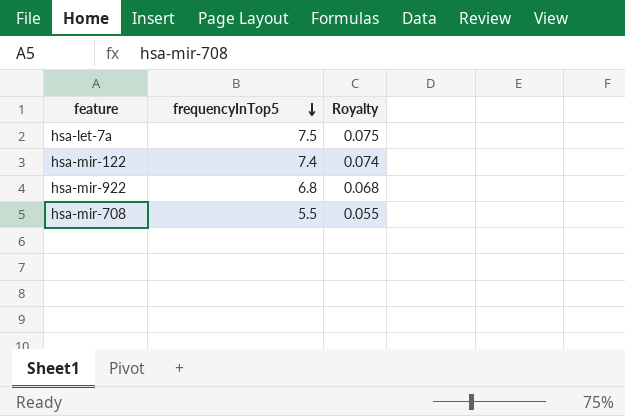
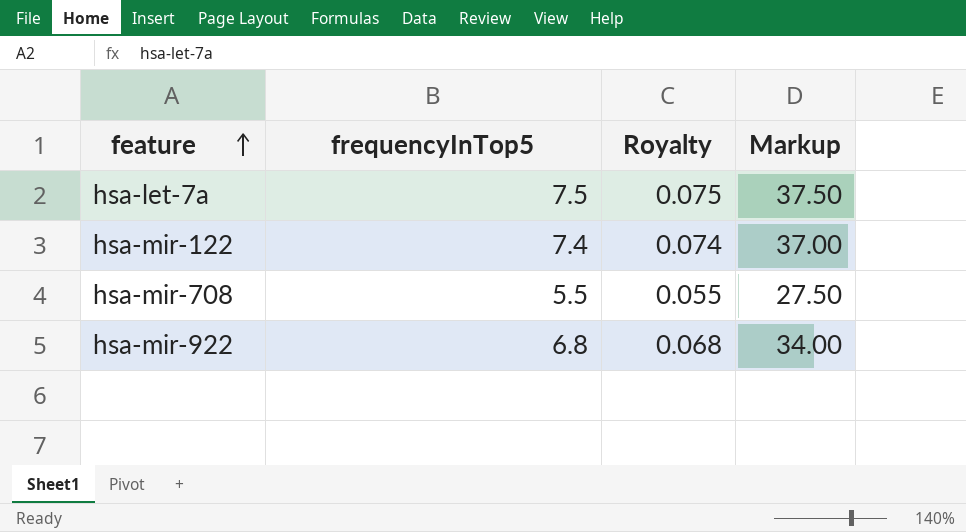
row order: frequencyInTop5 descending -> feature ascending
column Markup | formula: none -> [frequencyInTop5] * 5

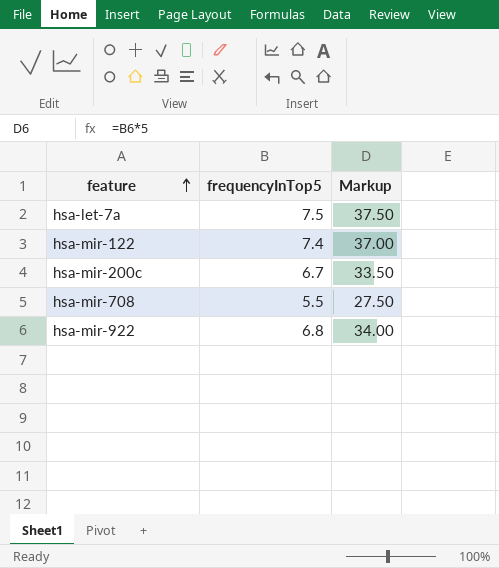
column Royalty | formula: [frequencyInTop5] * 0.01 -> none
row hsa-mir-200c: none -> 6.7 | 33.50

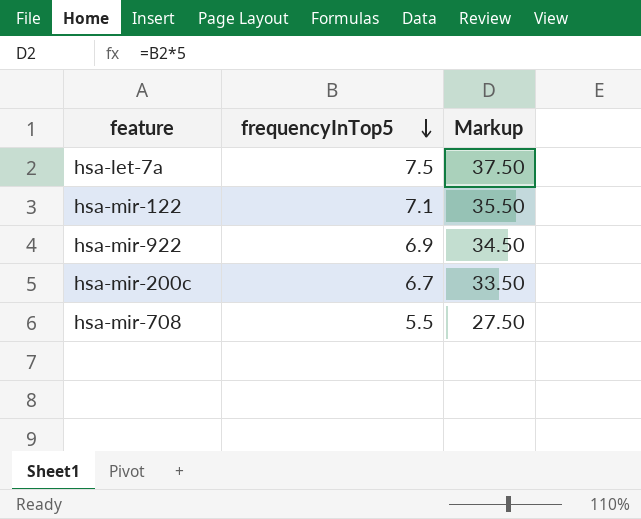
row order: feature ascending -> frequencyInTop5 descending
hsa-mir-122 | frequencyInTop5: 7.4 -> 7.1
hsa-mir-122 | Markup: 37.00 -> 35.50
hsa-mir-922 | frequencyInTop5: 6.8 -> 6.9
hsa-mir-922 | Markup: 34.00 -> 34.50

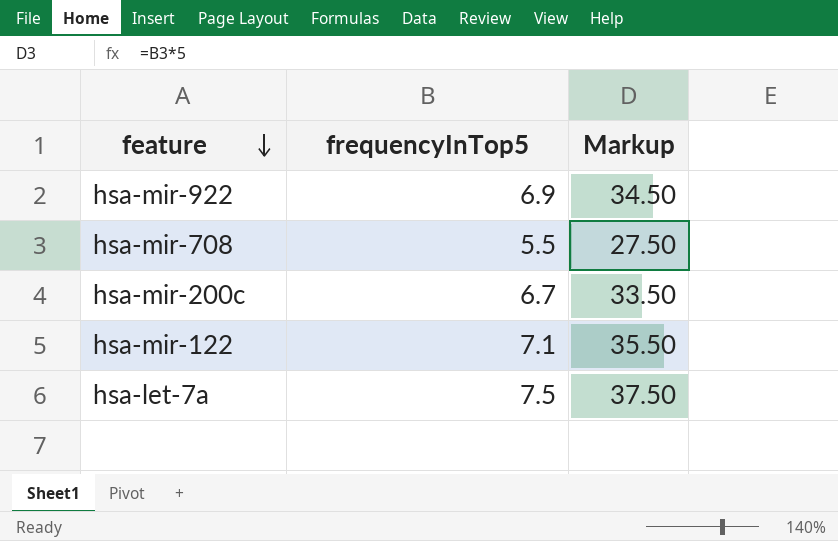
row order: frequencyInTop5 descending -> feature descending

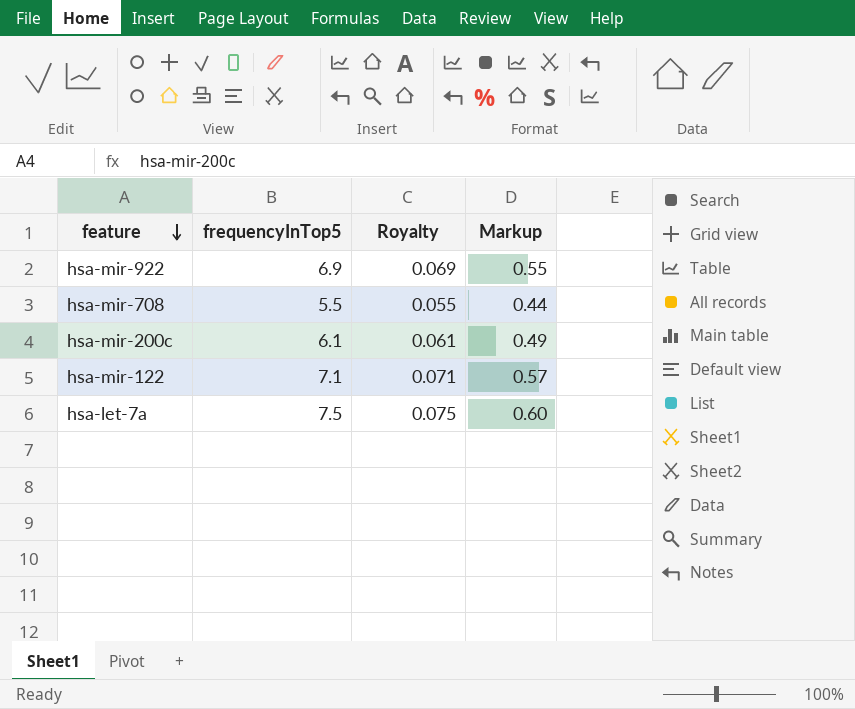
column Royalty | formula: none -> [frequencyInTop5] * 0.01
column Markup | formula: [frequencyInTop5] * 5 -> [frequencyInTop5] * 0.08
hsa-mir-200c | frequencyInTop5: 6.7 -> 6.1

